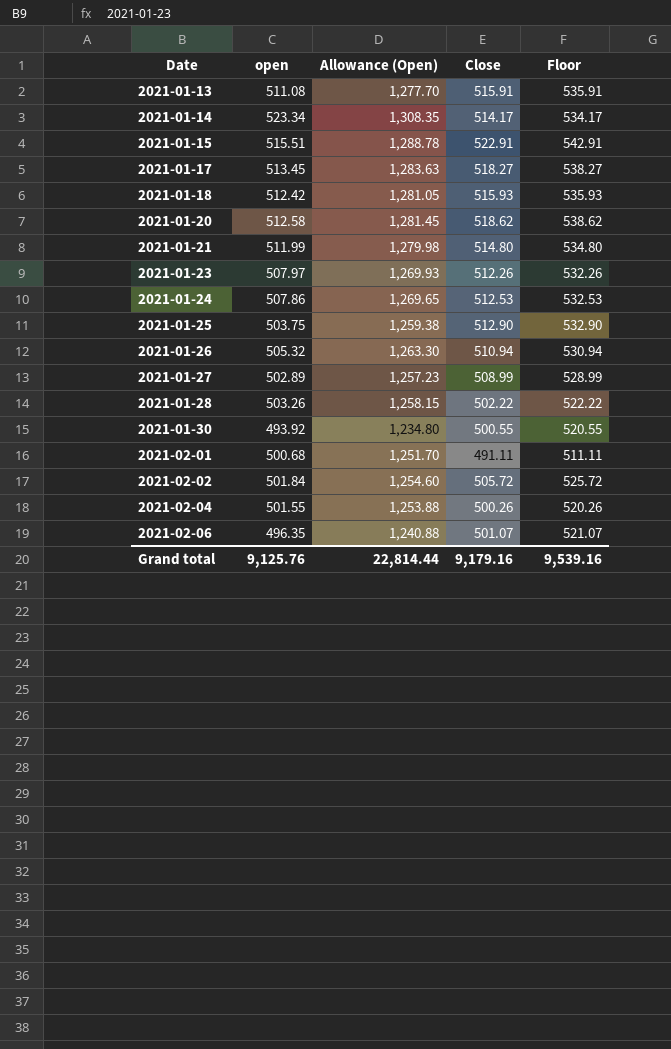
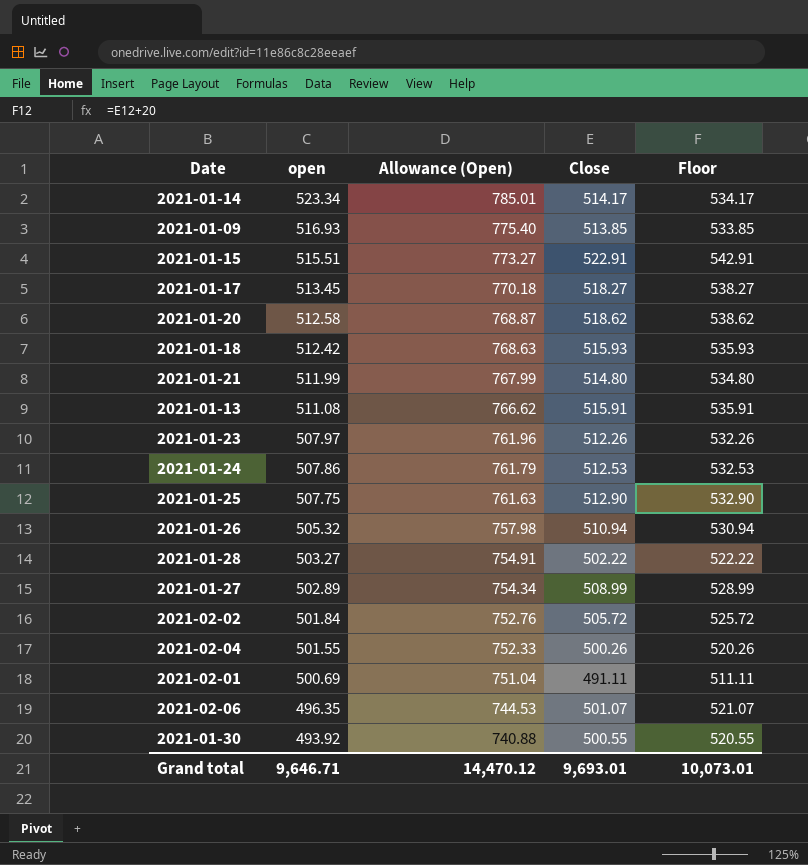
row order: Date ascending -> open descending
column Allowance (Open) | formula: [open] * 2.5 -> [open] * 1.5
row 2021-01-09: none -> 516.93 | 775.40 | 513.85 | 533.85
2021-01-25 | open: 503.75 -> 507.75
2021-01-28 | open: 503.26 -> 503.27
2021-02-01 | open: 500.68 -> 500.69
Grand total | open: 9,125.76 -> 9,646.71
Grand total | Allowance (Open): 22,814.44 -> 14,470.12
Grand total | Close: 9,179.16 -> 9,693.01
Grand total | Floor: 9,539.16 -> 10,073.01

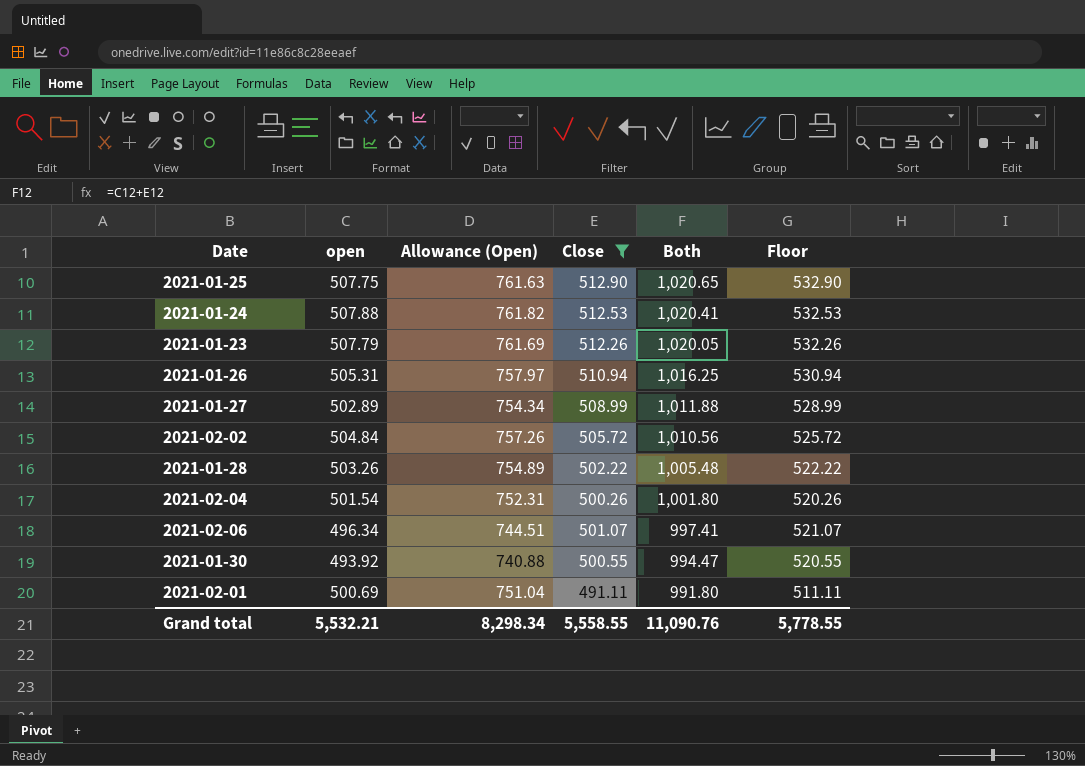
filter: none -> Close <= 512.90
row order: open descending -> Both descending
column Both | formula: none -> [open] + [Close]
2021-01-24 | open: 507.86 -> 507.88
2021-01-24 | Allowance (Open): 761.79 -> 761.82
2021-01-23 | open: 507.97 -> 507.79
2021-01-23 | Allowance (Open): 761.96 -> 761.69
2021-01-26 | open: 505.32 -> 505.31
2021-01-26 | Allowance (Open): 757.98 -> 757.97
2021-02-02 | open: 501.84 -> 504.84
2021-02-02 | Allowance (Open): 752.76 -> 757.26
2021-01-28 | open: 503.27 -> 503.26
2021-01-28 | Allowance (Open): 754.91 -> 754.89
2021-02-04 | open: 501.55 -> 501.54
2021-02-04 | Allowance (Open): 752.33 -> 752.31
2021-02-06 | open: 496.35 -> 496.34
2021-02-06 | Allowance (Open): 744.53 -> 744.51
Grand total | open: 9,646.71 -> 5,532.21
Grand total | Allowance (Open): 14,470.12 -> 8,298.34
Grand total | Close: 9,693.01 -> 5,558.55
Grand total | Floor: 10,073.01 -> 5,778.55

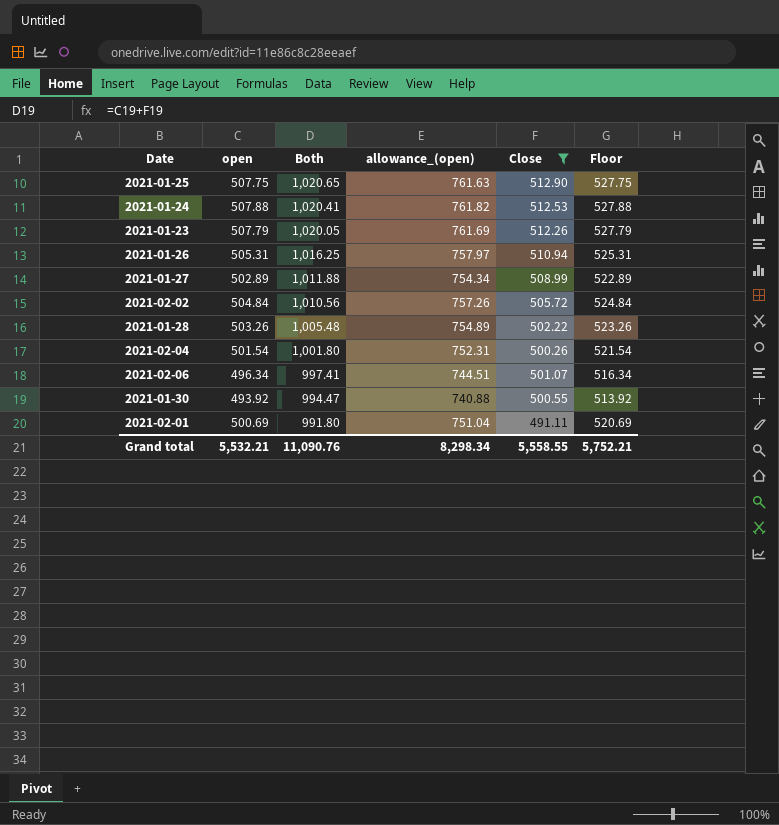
column Both | position: 5 -> 3
column name: Allowance (Open) -> allowance_(open)
column Floor | formula: [Close] + 20 -> [open] + 20
Grand total | Floor: 5,778.55 -> 5,752.21

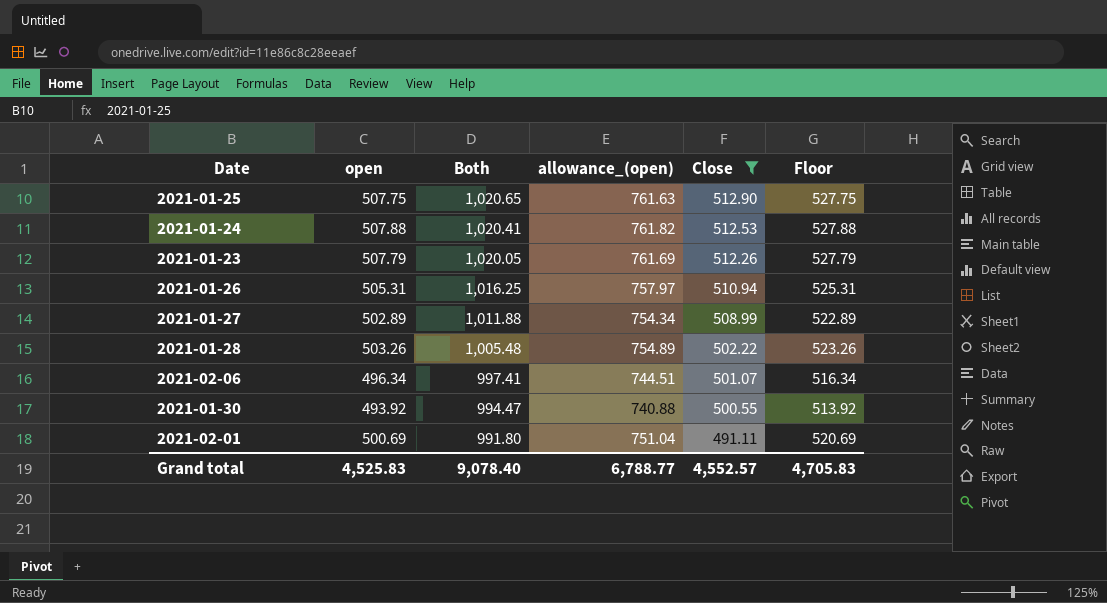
row 2021-02-02: 504.84 | 1,010.56 | 757.26 | 505.72 | 524.84 -> none
row 2021-02-04: 501.54 | 1,001.80 | 752.31 | 500.26 | 521.54 -> none
Grand total | open: 5,532.21 -> 4,525.83
Grand total | Both: 11,090.76 -> 9,078.40
Grand total | allowance_(open): 8,298.34 -> 6,788.77
Grand total | Close: 5,558.55 -> 4,552.57
Grand total | Floor: 5,752.21 -> 4,705.83

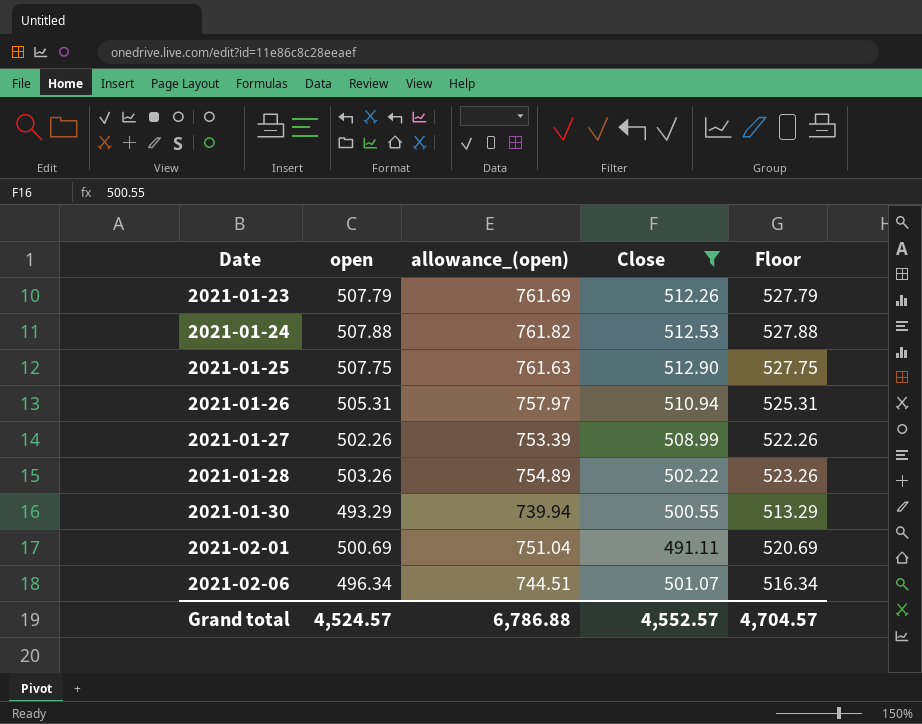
row order: Both descending -> Date ascending
column Both | formula: [open] + [Close] -> none
2021-01-27 | open: 502.89 -> 502.26
2021-01-27 | allowance_(open): 754.34 -> 753.39
2021-01-27 | Floor: 522.89 -> 522.26
2021-01-30 | open: 493.92 -> 493.29
2021-01-30 | allowance_(open): 740.88 -> 739.94
2021-01-30 | Floor: 513.92 -> 513.29
Grand total | open: 4,525.83 -> 4,524.57
Grand total | allowance_(open): 6,788.77 -> 6,786.88
Grand total | Floor: 4,705.83 -> 4,704.57

